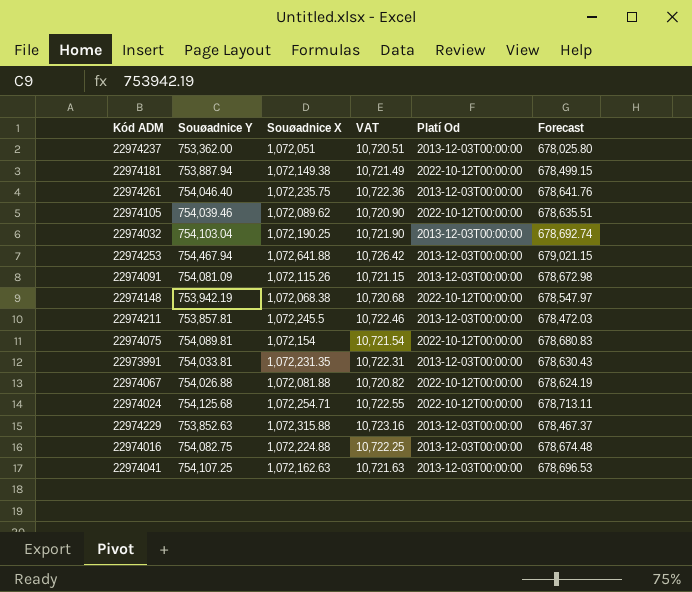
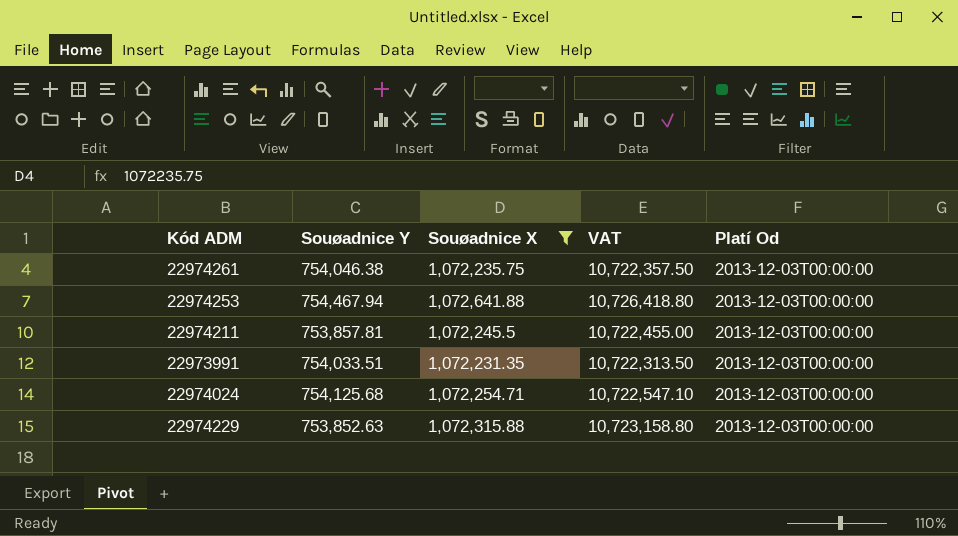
filter: none -> Souøadnice X >= 1,072,231.35
column Forecast | formula: [Souøadnice Y] * 0.9 -> none
column VAT | formula: [Souøadnice X] * 0.01 -> [Souøadnice X] * 10
22974261 | Souøadnice Y: 754,046.40 -> 754,046.38
22973991 | Souøadnice Y: 754,033.81 -> 754,033.51
22974024 | Platí Od: 2022-10-12T00:00:00 -> 2013-12-03T00:00:00

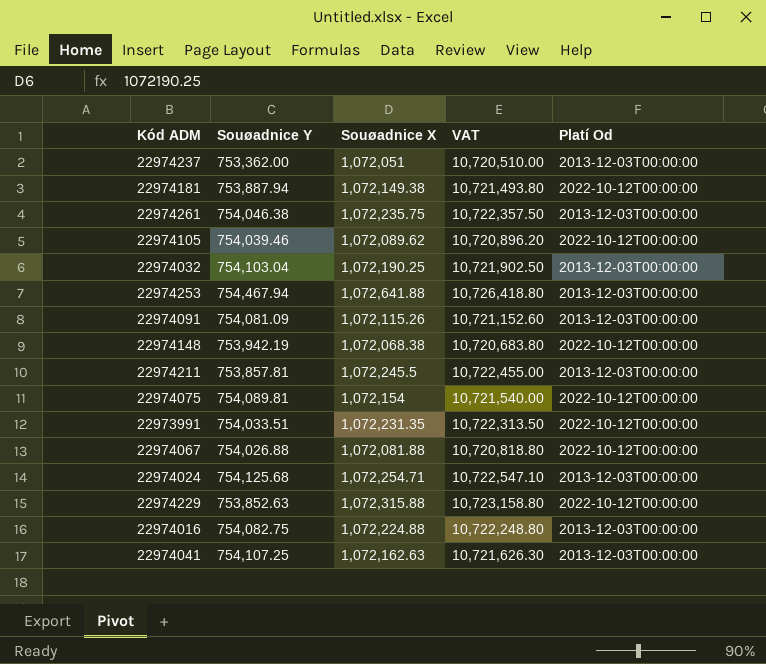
filter: Souøadnice X >= 1,072,231.35 -> none
22973991 | Platí Od: 2013-12-03T00:00:00 -> 2022-10-12T00:00:00
22974229 | Platí Od: 2013-12-03T00:00:00 -> 2022-10-12T00:00:00

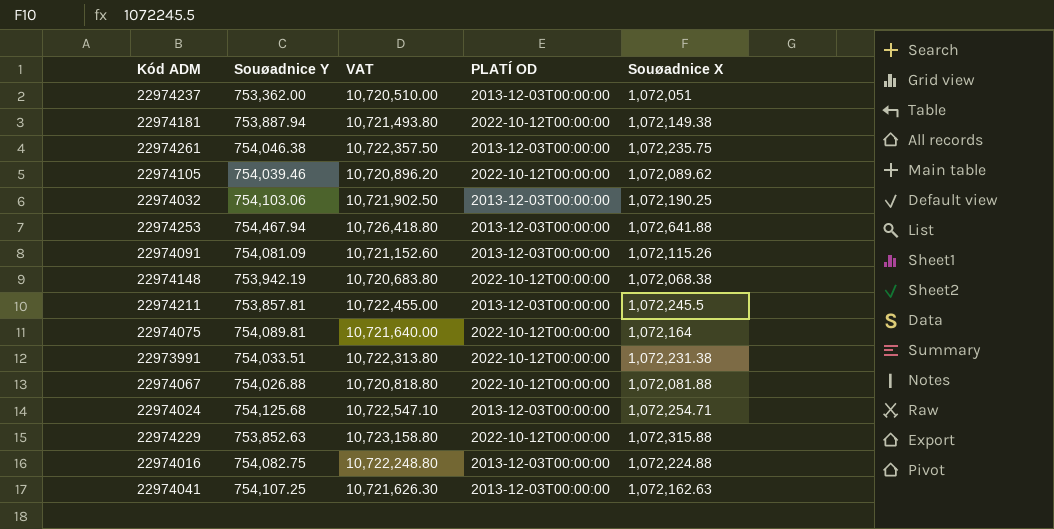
column name: Platí Od -> PLATÍ OD
column Souøadnice X | position: 3 -> 5
22974032 | Souøadnice Y: 754,103.04 -> 754,103.06
22974075 | VAT: 10,721,540.00 -> 10,721,640.00
22974075 | Souøadnice X: 1,072,154 -> 1,072,164
22973991 | VAT: 10,722,313.50 -> 10,722,313.80
22973991 | Souøadnice X: 1,072,231.35 -> 1,072,231.38

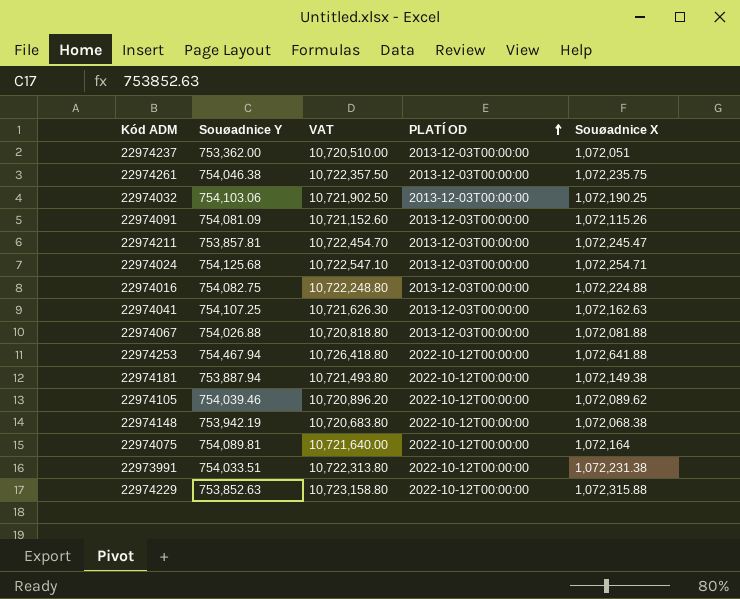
row order: none -> PLATÍ OD ascending
22974211 | VAT: 10,722,455.00 -> 10,722,454.70
22974211 | Souøadnice X: 1,072,245.5 -> 1,072,245.47
22974067 | PLATÍ OD: 2022-10-12T00:00:00 -> 2013-12-03T00:00:00
22974253 | PLATÍ OD: 2013-12-03T00:00:00 -> 2022-10-12T00:00:00

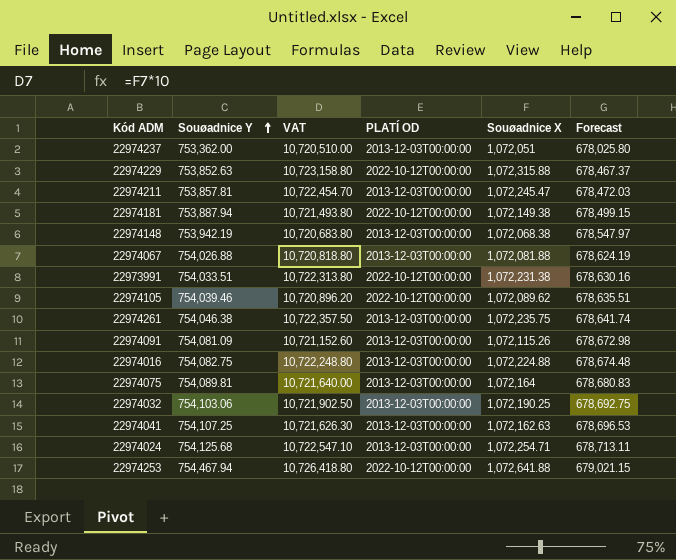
row order: PLATÍ OD ascending -> Souøadnice Y ascending
column Forecast | formula: none -> [Souøadnice Y] * 0.9
22974148 | PLATÍ OD: 2022-10-12T00:00:00 -> 2013-12-03T00:00:00
22974075 | PLATÍ OD: 2022-10-12T00:00:00 -> 2013-12-03T00:00:00

